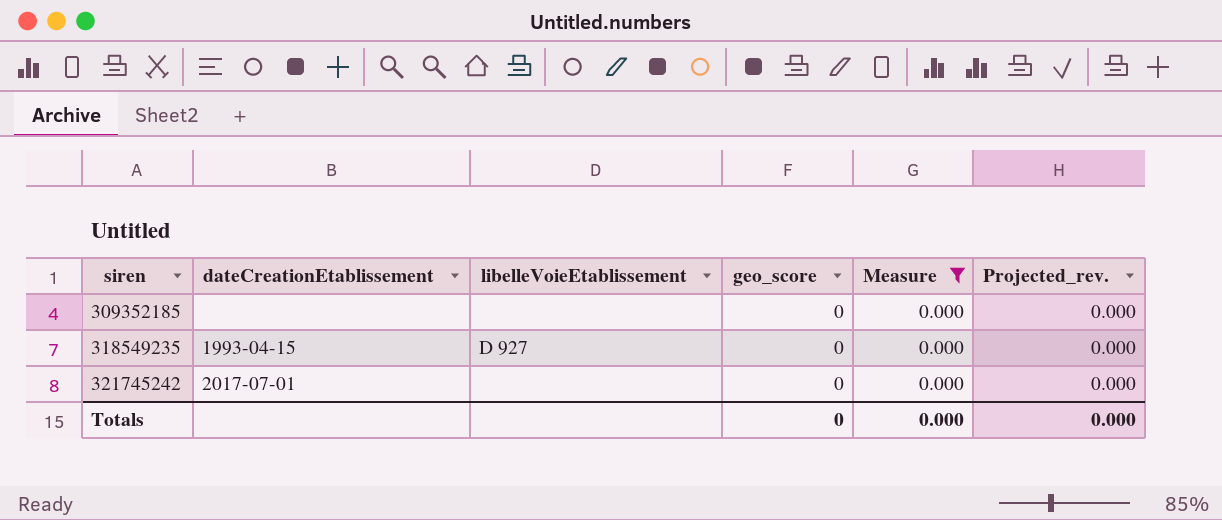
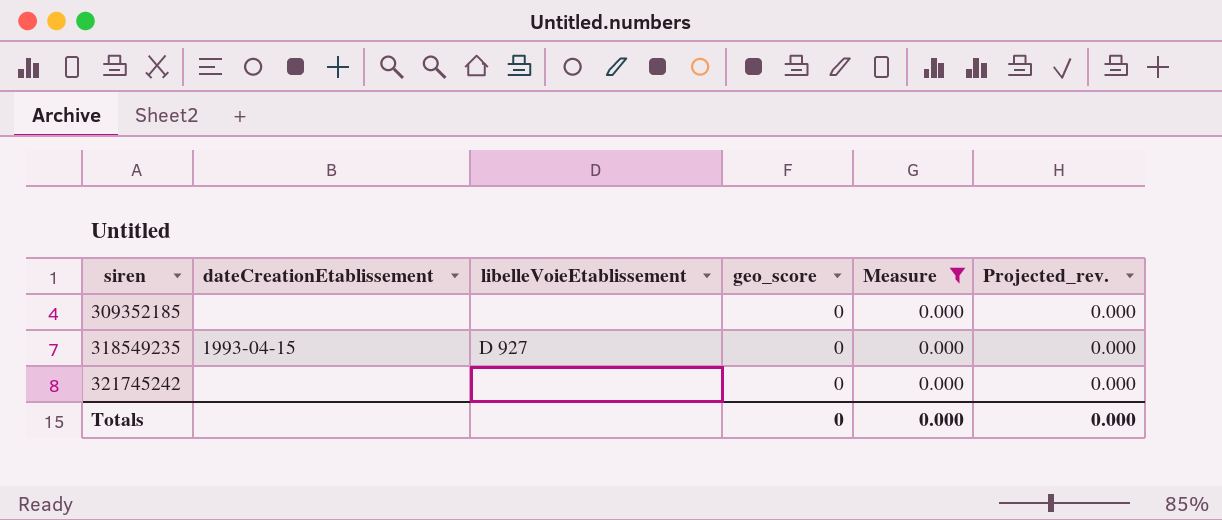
321745242 | dateCreationEtablissement: 2017-07-01 -> none

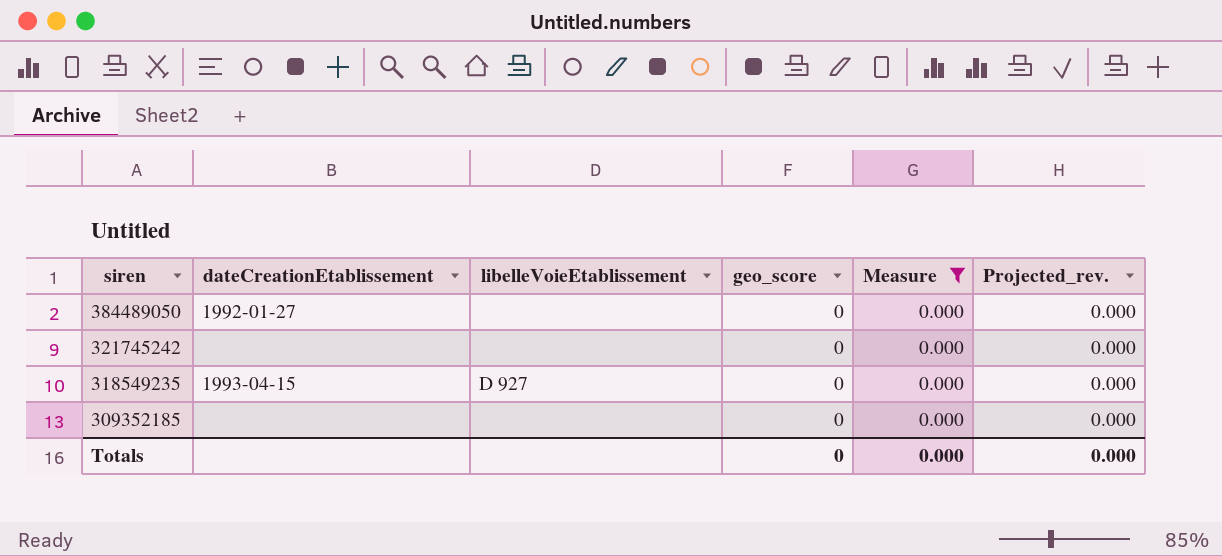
row order: siren ascending -> siren descending
row 384489050: none -> 1992-01-27 | none | 0 | 0.000 | 0.000

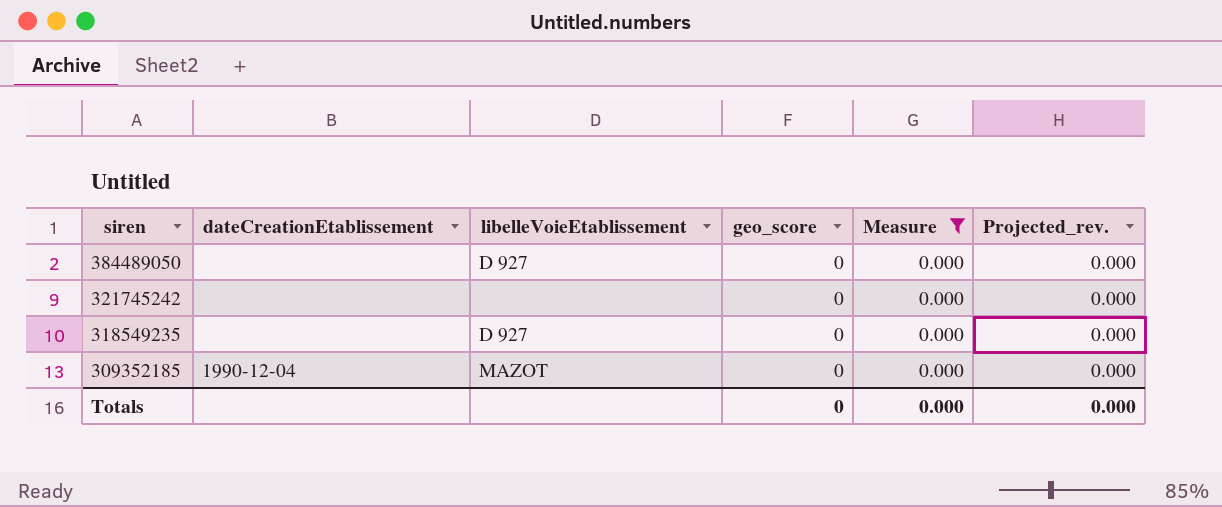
384489050 | dateCreationEtablissement: 1992-01-27 -> none
384489050 | libelleVoieEtablissement: none -> D 927
318549235 | dateCreationEtablissement: 1993-04-15 -> none
309352185 | dateCreationEtablissement: none -> 1990-12-04
309352185 | libelleVoieEtablissement: none -> MAZOT

